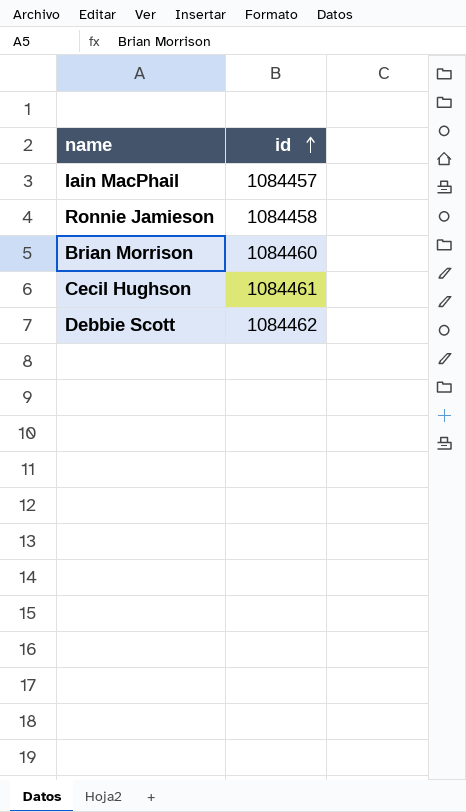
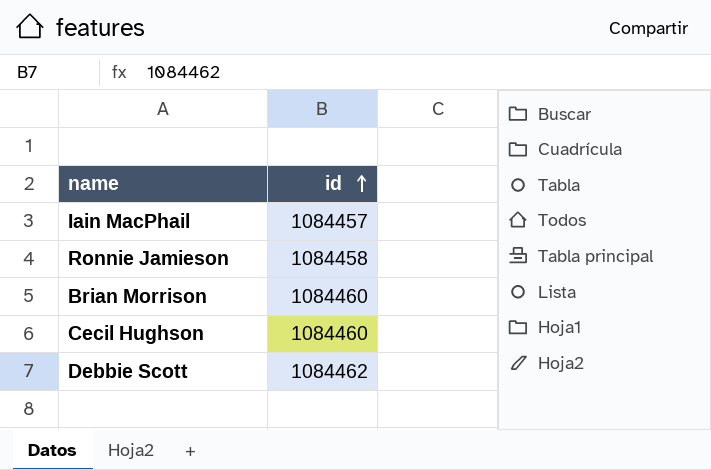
Cecil Hughson | id: 1084461 -> 1084460

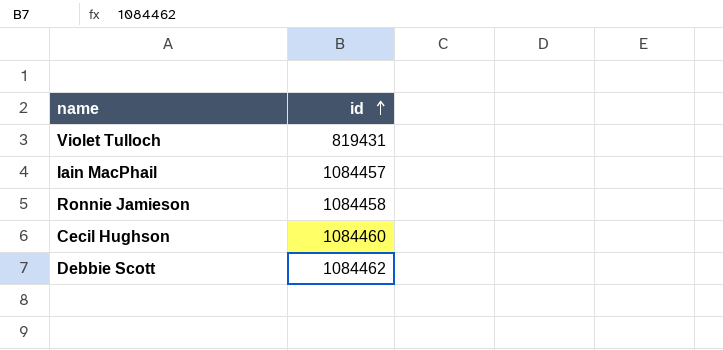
row Brian Morrison: 1084460 -> none
row Violet Tulloch: none -> 819431

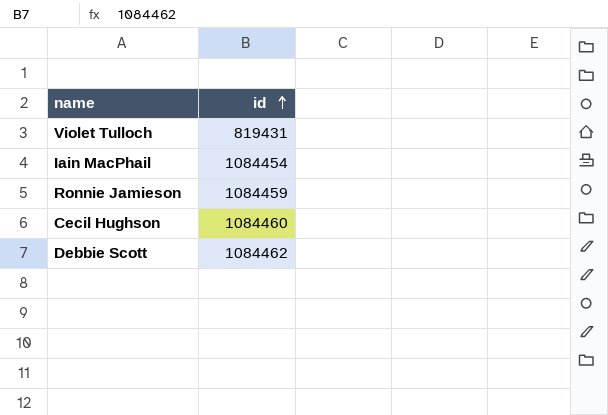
Iain MacPhail | id: 1084457 -> 1084454
Ronnie Jamieson | id: 1084458 -> 1084459

